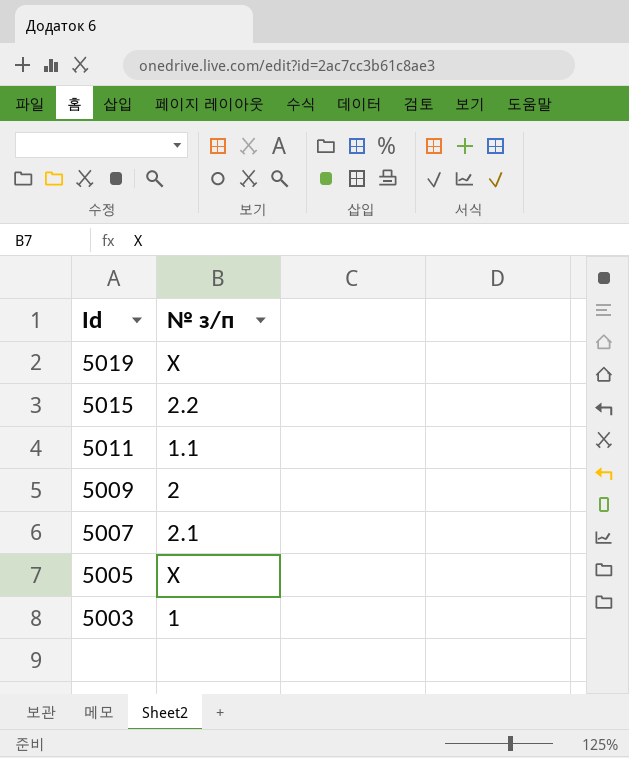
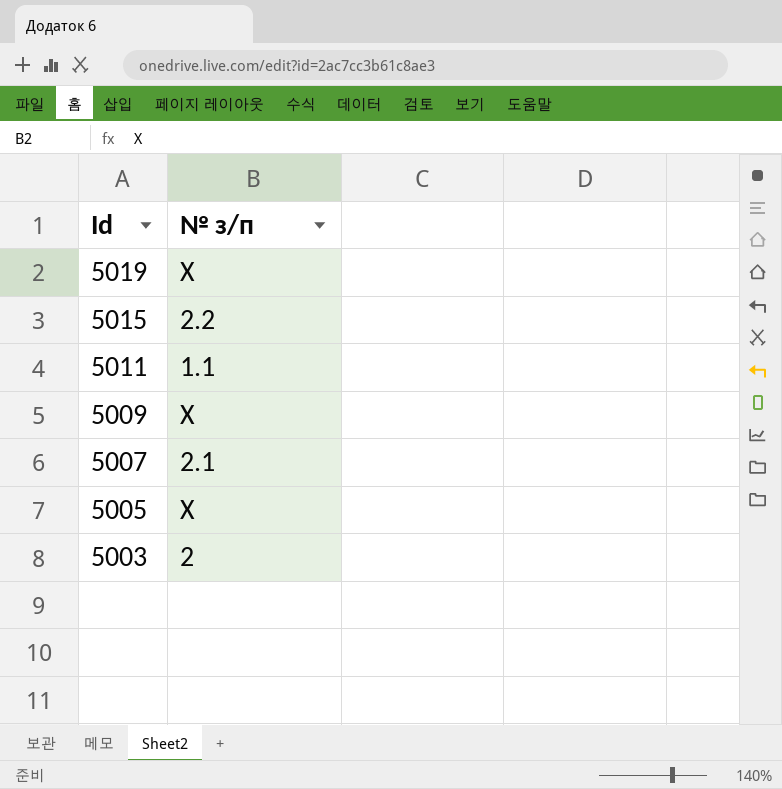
5009 | № з/п: 2 -> X
5003 | № з/п: 1 -> 2

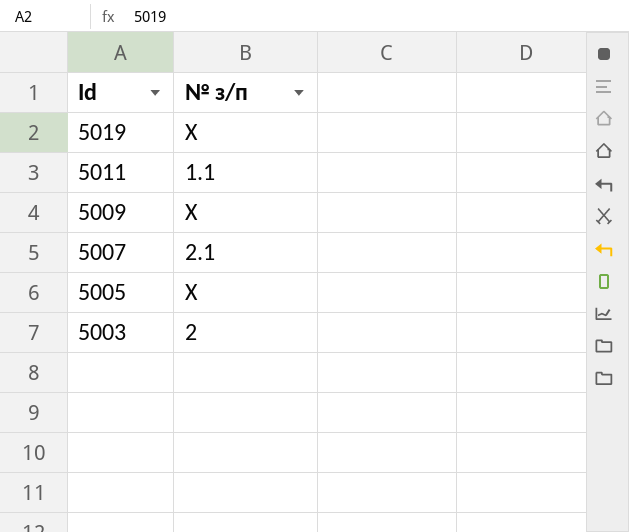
row 5015: 2.2 -> none

